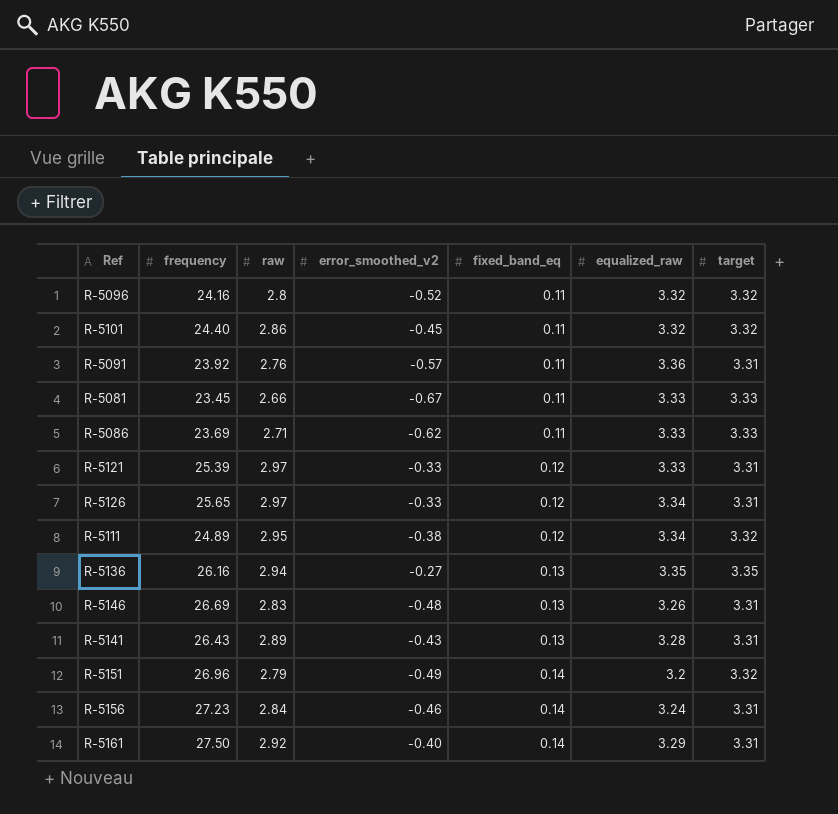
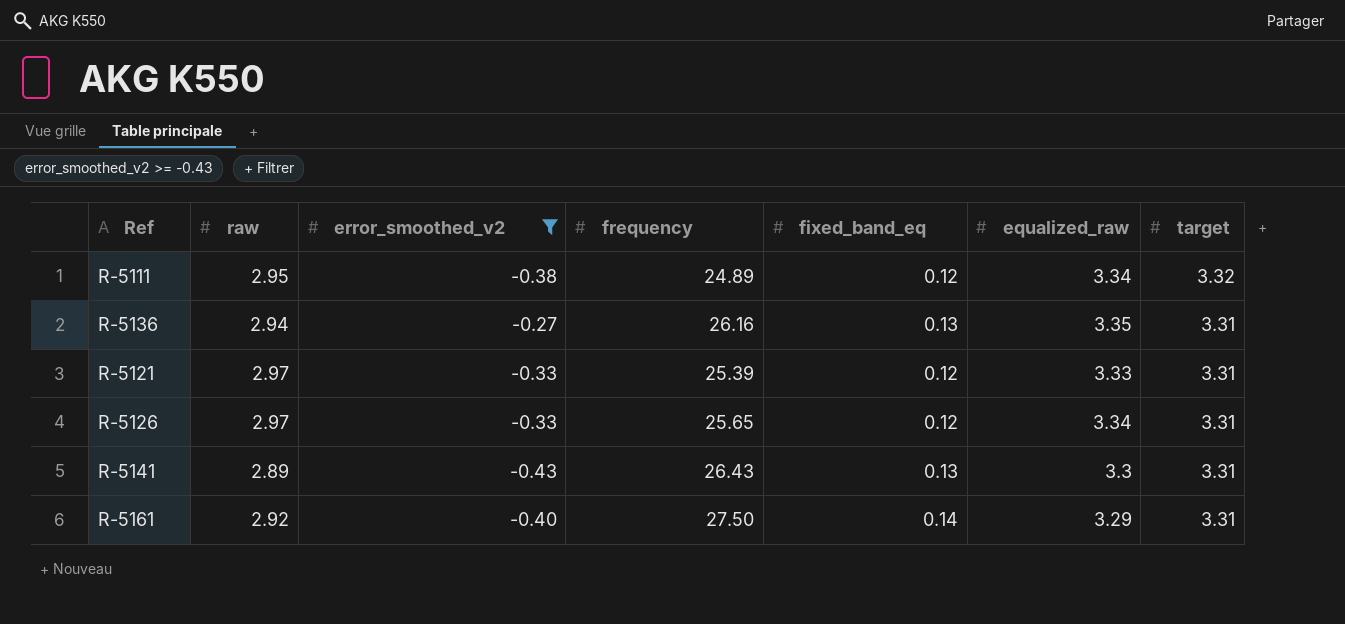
filter: none -> error_smoothed_v2 >= -0.43
row order: fixed_band_eq ascending -> target descending
column frequency | position: 2 -> 4
R-5136 | target: 3.35 -> 3.31
R-5141 | equalized_raw: 3.28 -> 3.3

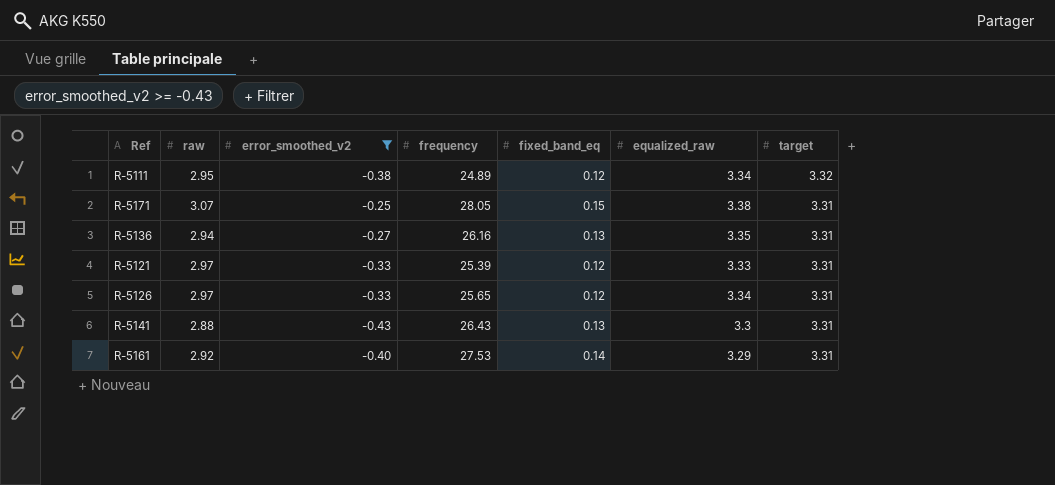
row R-5171: none -> 3.07 | -0.25 | 28.05 | 0.15 | 3.38 | 3.31
R-5141 | raw: 2.89 -> 2.88
R-5161 | frequency: 27.50 -> 27.53

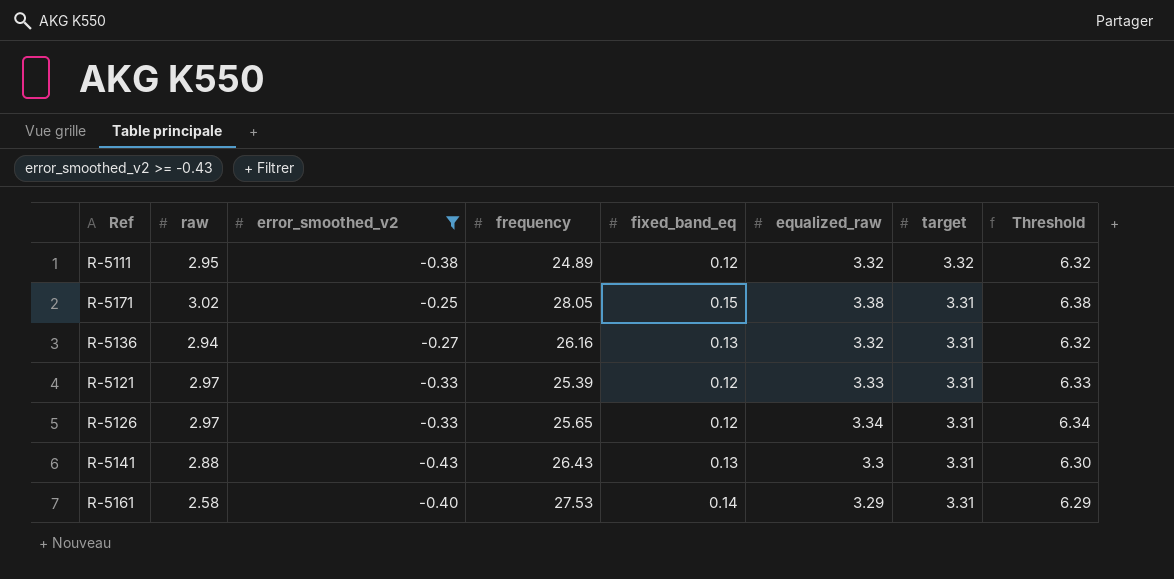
column Threshold | formula: none -> [equalized_raw] + 3
R-5111 | equalized_raw: 3.34 -> 3.32
R-5171 | raw: 3.07 -> 3.02
R-5136 | equalized_raw: 3.35 -> 3.32
R-5161 | raw: 2.92 -> 2.58

